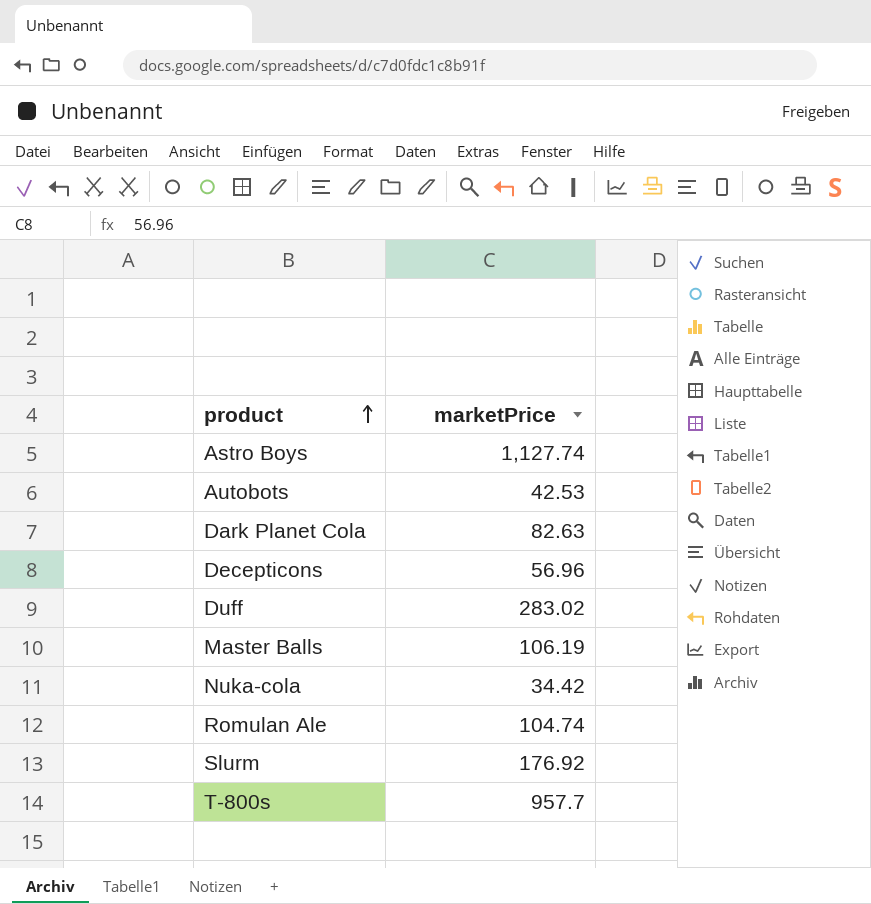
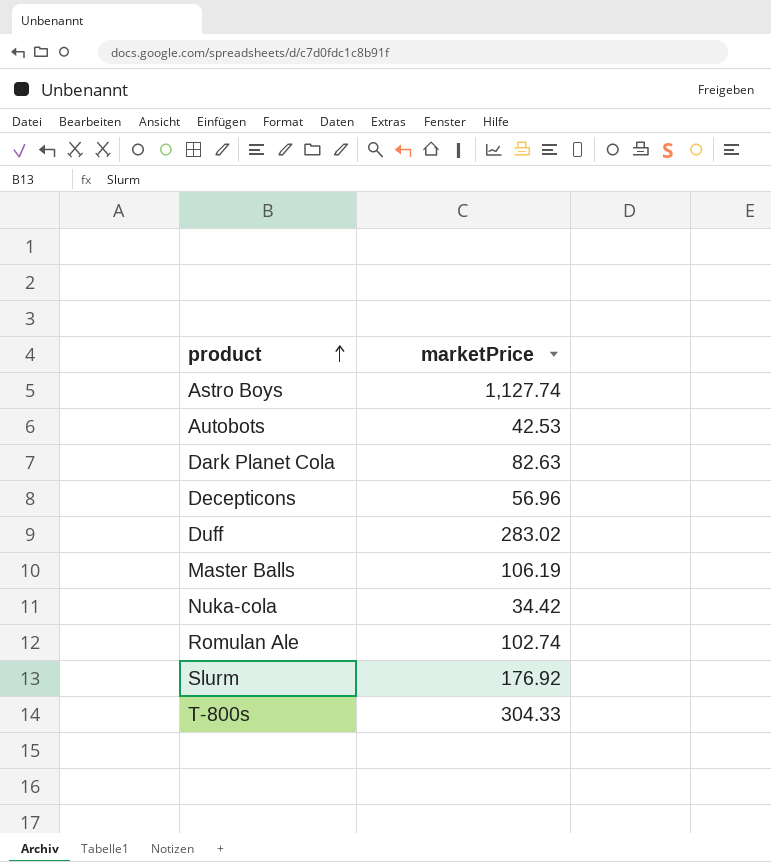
Romulan Ale | marketPrice: 104.74 -> 102.74
T-800s | marketPrice: 957.7 -> 304.33

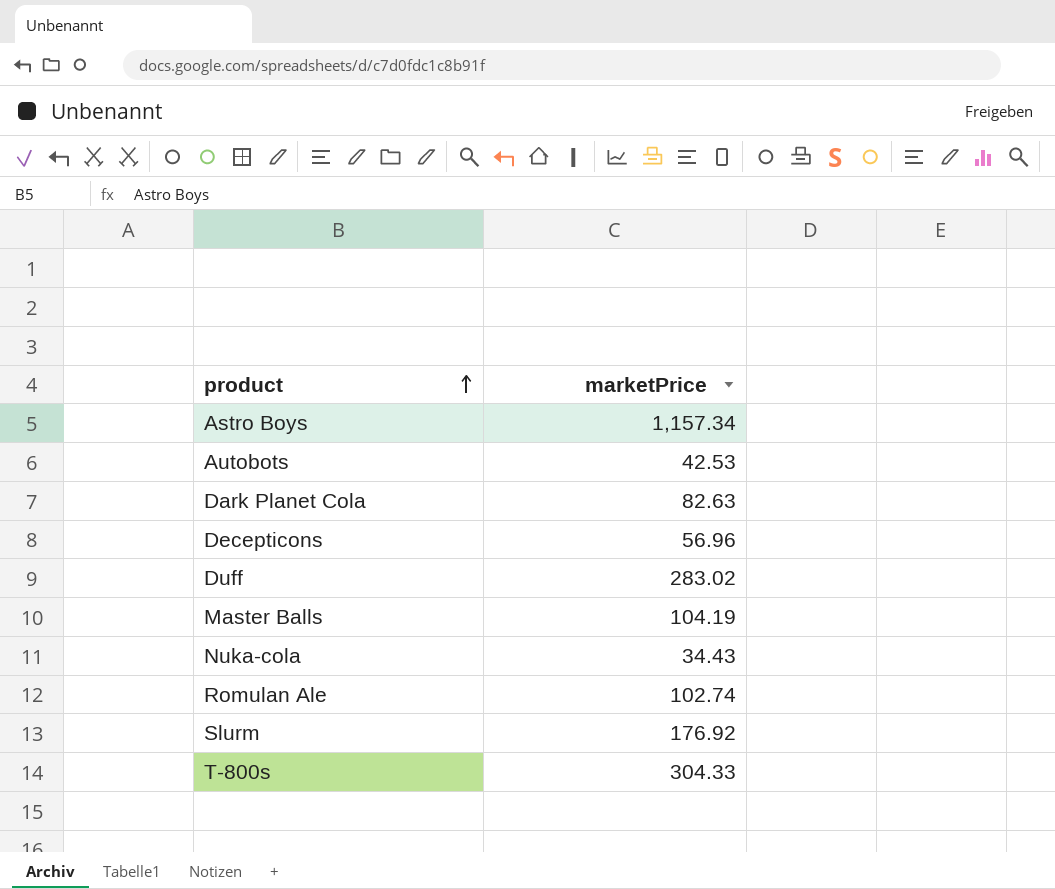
Astro Boys | marketPrice: 1,127.74 -> 1,157.34
Master Balls | marketPrice: 106.19 -> 104.19
Nuka-cola | marketPrice: 34.42 -> 34.43

